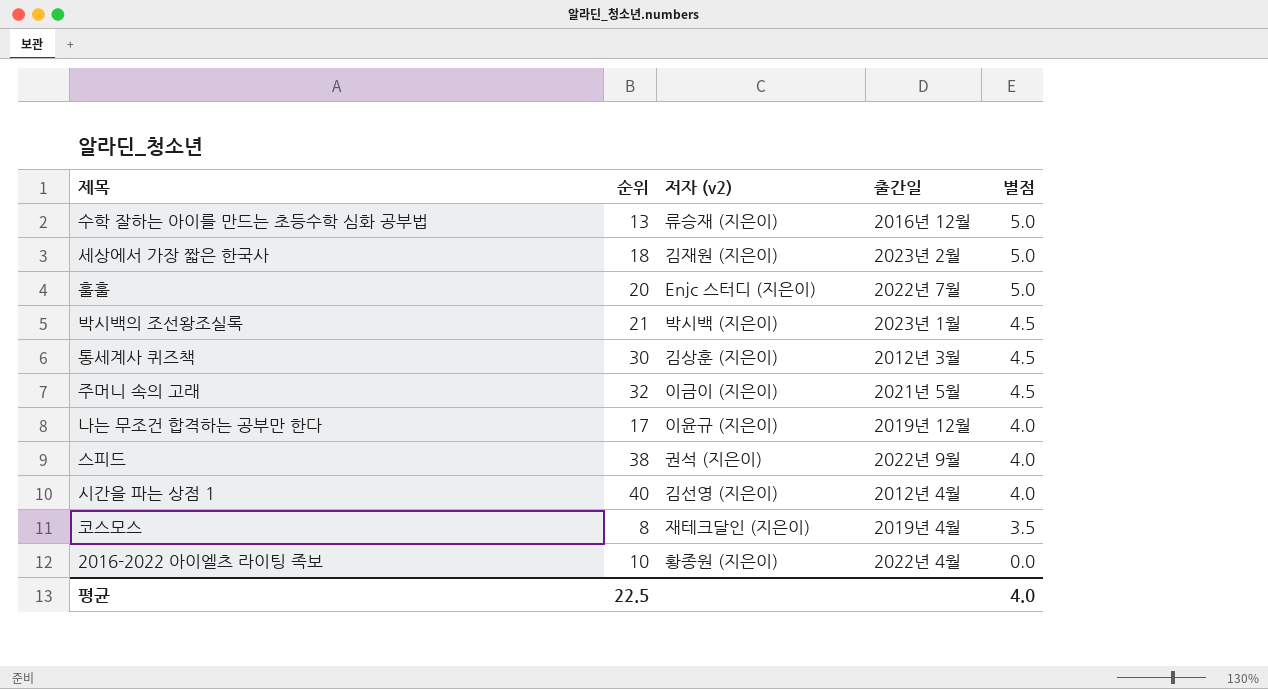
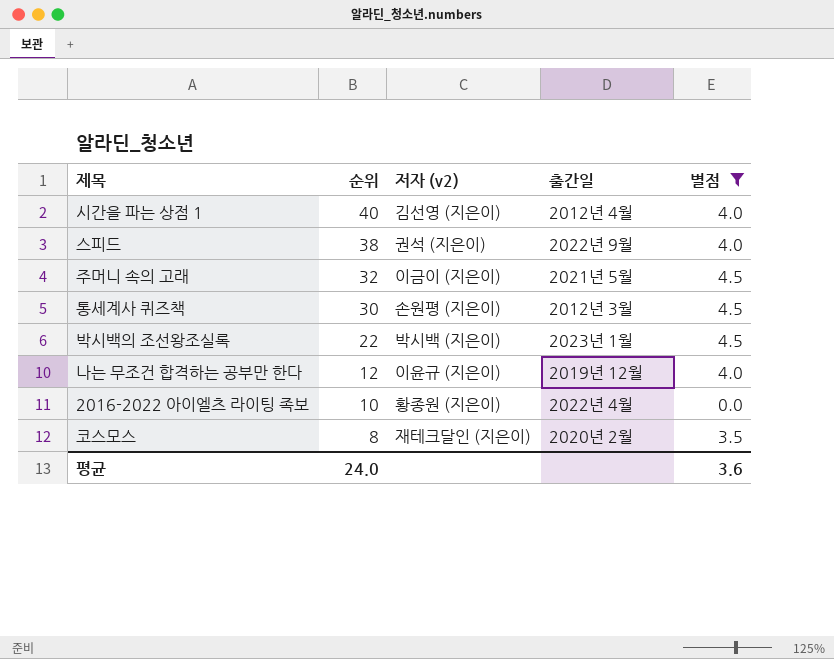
filter: none -> 별점 != 5.0
row order: 별점 descending -> 순위 descending
통세계사 퀴즈책 | 저자 (v2): 김상훈 (지은이) -> 손원평 (지은이)
박시백의 조선왕조실록 | 순위: 21 -> 22
나는 무조건 합격하는 공부만 한다 | 순위: 17 -> 12
코스모스 | 출간일: 2019년 4월 -> 2020년 2월
평균 | 순위: 22.5 -> 24.0
평균 | 별점: 4.0 -> 3.6

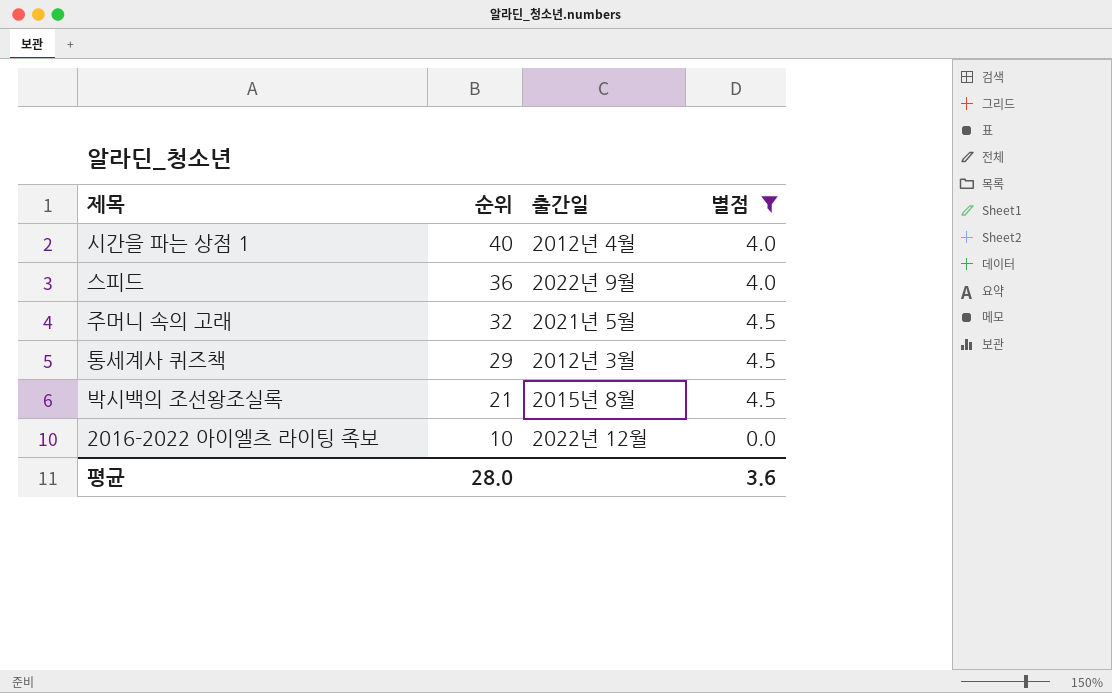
column 저자 (v2) | position: 3 -> none
row 나는 무조건 합격하는 공부만 한다: 12 | 이윤규 (지은이) | 2019년 12월 | 4.0 -> none
row 코스모스: 8 | 재테크달인 (지은이) | 2020년 2월 | 3.5 -> none
스피드 | 순위: 38 -> 36
통세계사 퀴즈책 | 순위: 30 -> 29
박시백의 조선왕조실록 | 순위: 22 -> 21
박시백의 조선왕조실록 | 출간일: 2023년 1월 -> 2015년 8월
2016-2022 아이엘츠 라이팅 족보 | 출간일: 2022년 4월 -> 2022년 12월
평균 | 순위: 24.0 -> 28.0

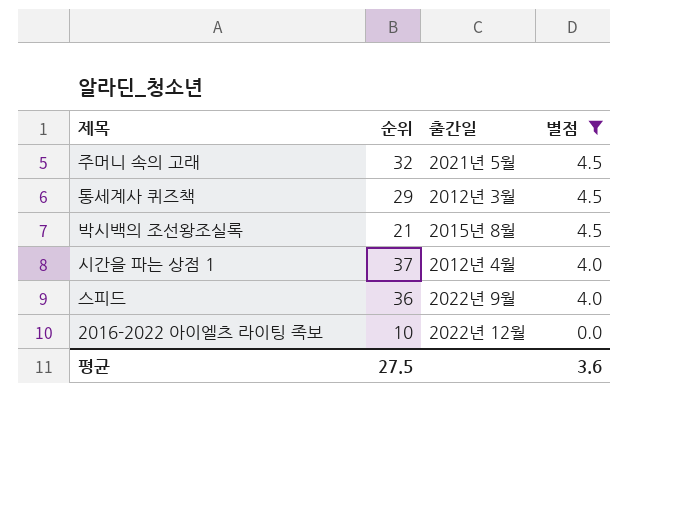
row order: 순위 descending -> 별점 descending
시간을 파는 상점 1 | 순위: 40 -> 37
평균 | 순위: 28.0 -> 27.5

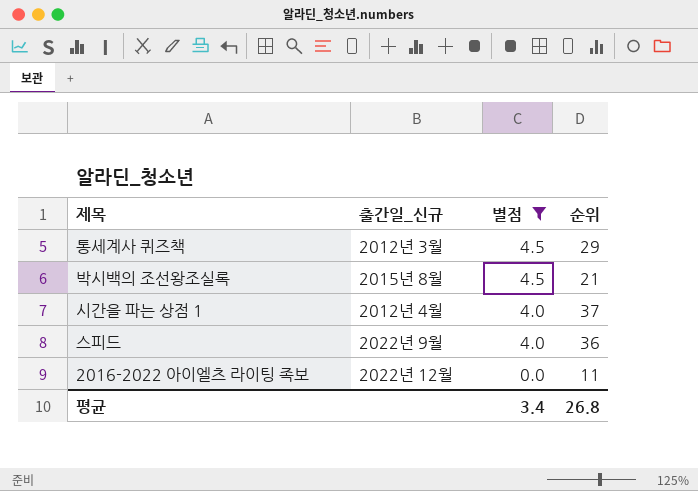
column name: 출간일 -> 출간일_신규
column 순위 | position: 2 -> 4
row 주머니 속의 고래: 32 | 2021년 5월 | 4.5 -> none
2016-2022 아이엘츠 라이팅 족보 | 순위: 10 -> 11
평균 | 별점: 3.6 -> 3.4
평균 | 순위: 27.5 -> 26.8

